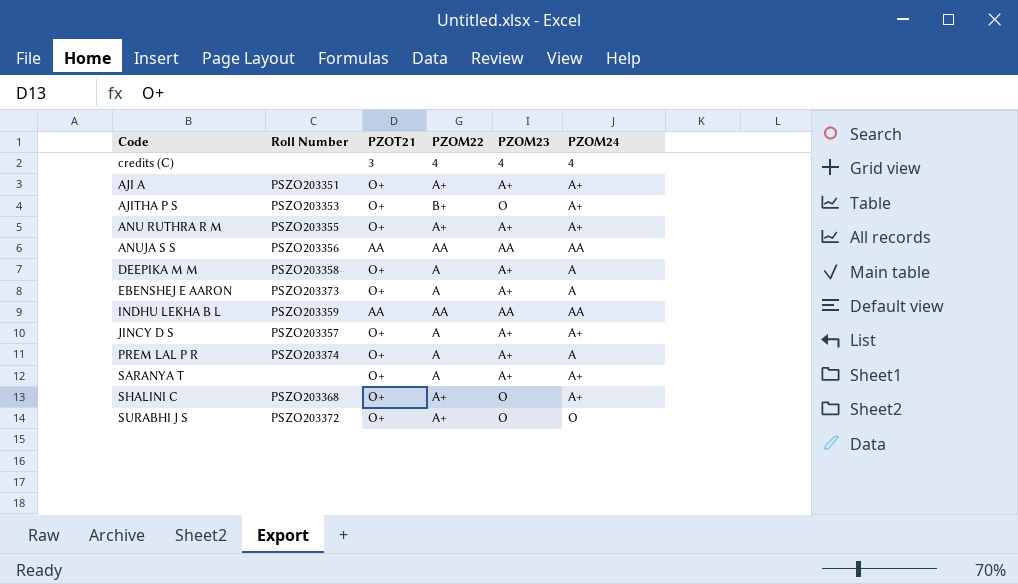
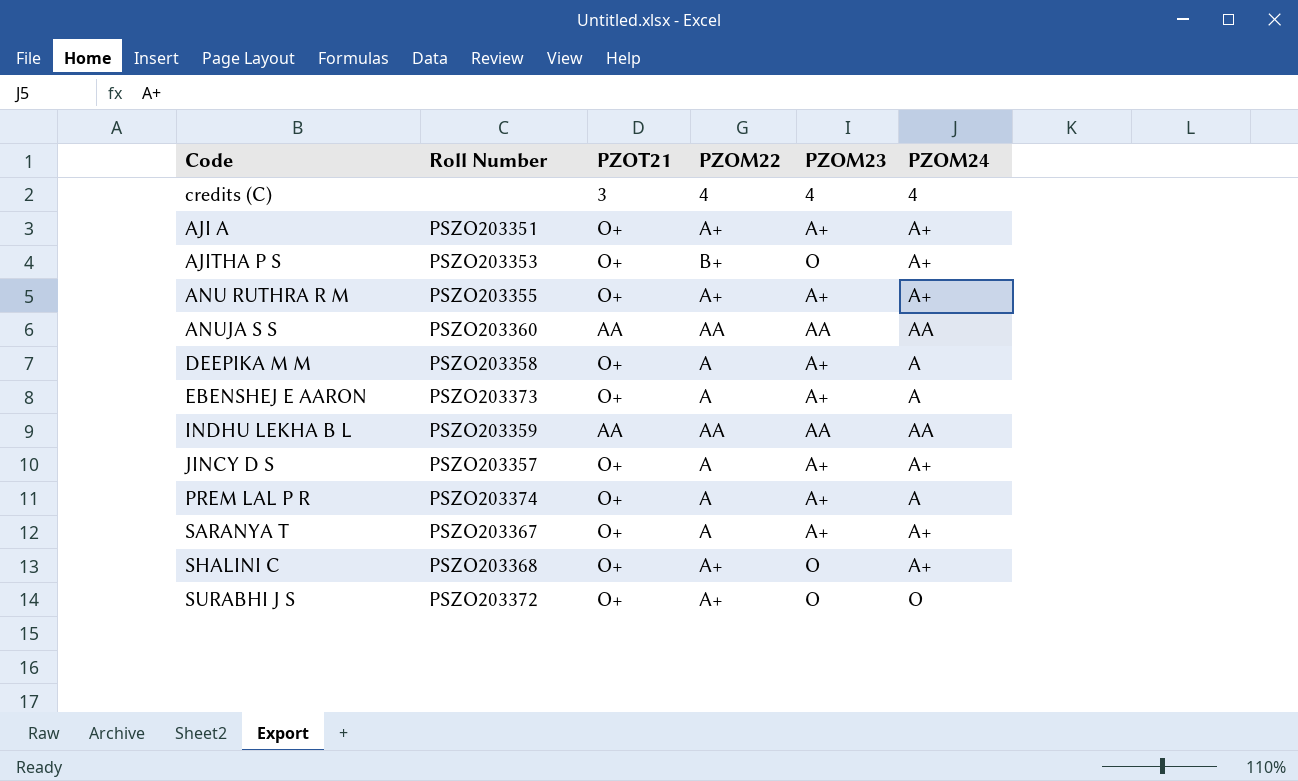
ANUJA S S | Roll Number: PSZO203356 -> PSZO203360
SARANYA T | Roll Number: none -> PSZO203367

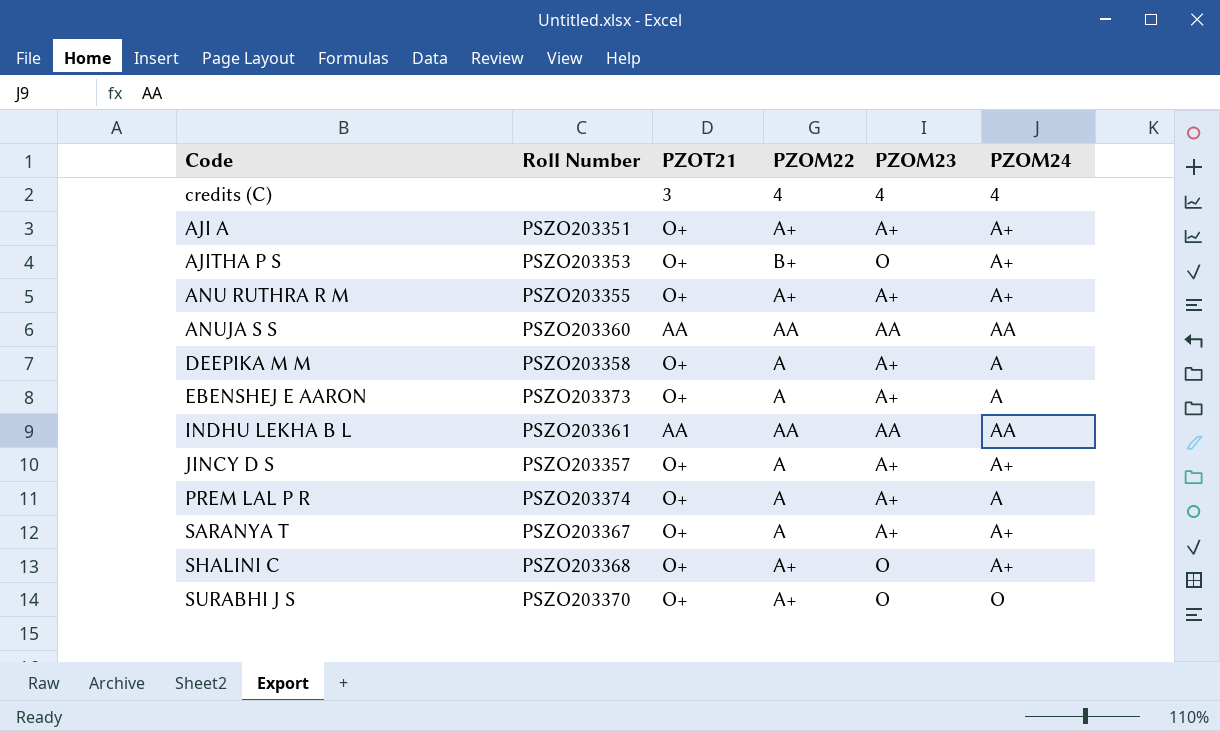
INDHU LEKHA B L | Roll Number: PSZO203359 -> PSZO203361
SURABHI J S | Roll Number: PSZO203372 -> PSZO203370

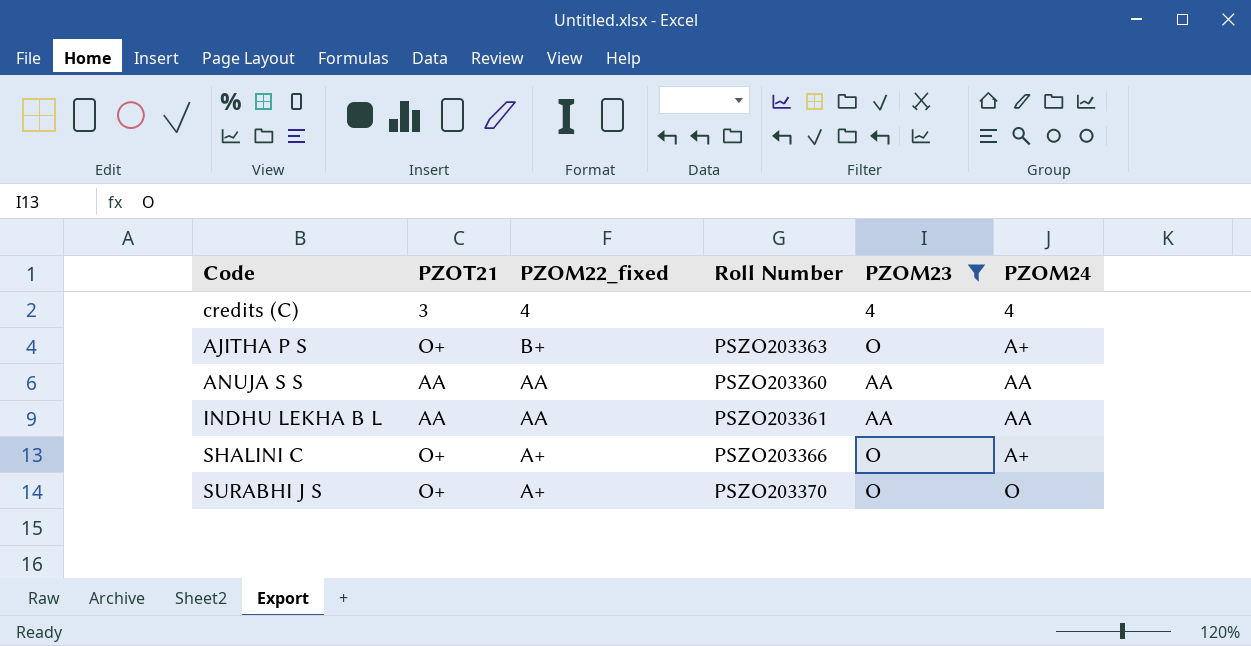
filter: none -> PZOM23 != A+
column name: PZOM22 -> PZOM22_fixed
column Roll Number | position: 2 -> 4
AJITHA P S | Roll Number: PSZO203353 -> PSZO203363
SHALINI C | Roll Number: PSZO203368 -> PSZO203366

